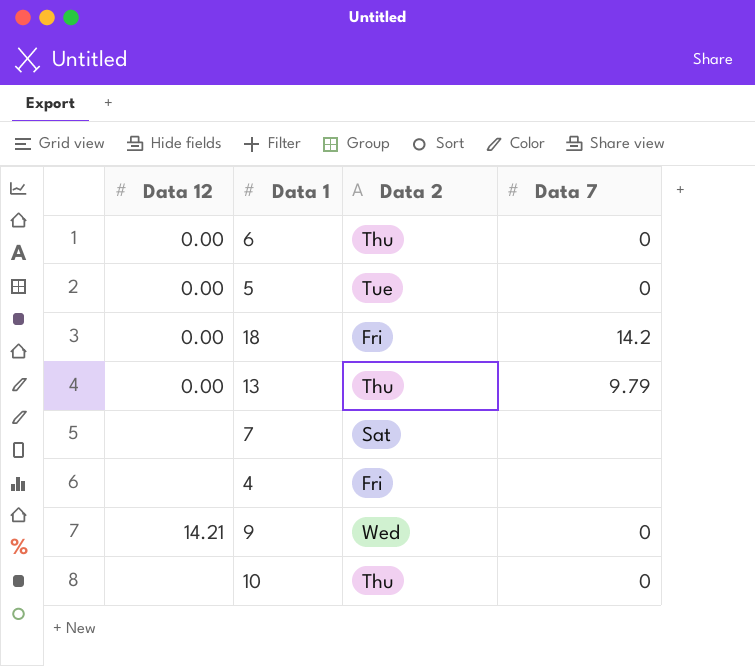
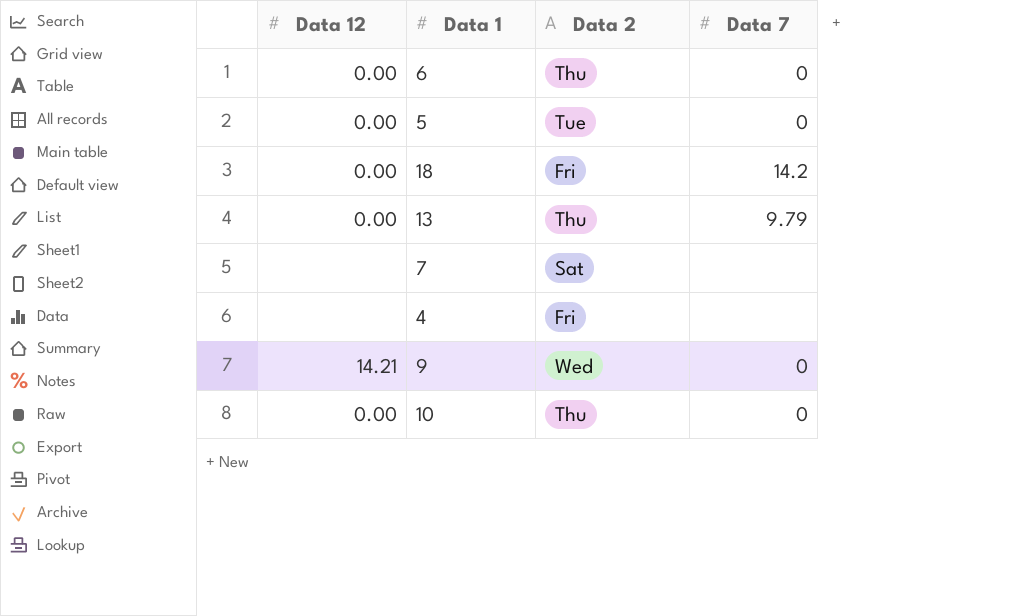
10 | Data 12: none -> 0.00

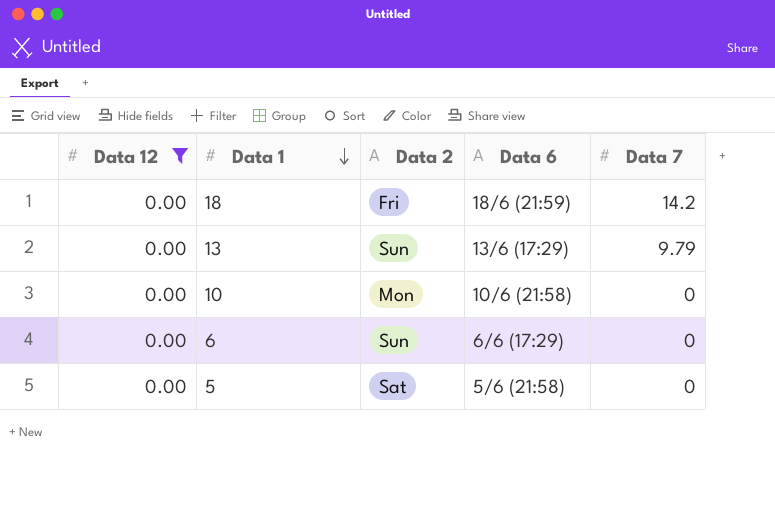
filter: none -> Data 12 = 0.00
row order: none -> Data 1 descending
column Data 6 | position: none -> 4
13 | Data 2: Thu -> Sun
10 | Data 2: Thu -> Mon
6 | Data 2: Thu -> Sun
5 | Data 2: Tue -> Sat

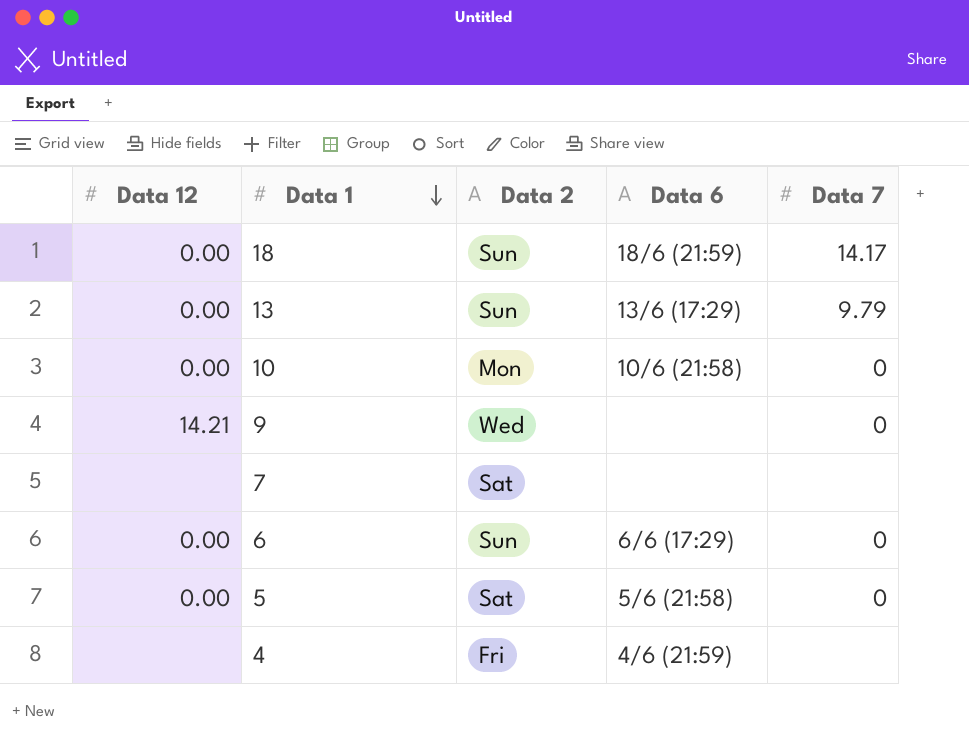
filter: Data 12 = 0.00 -> none
18 | Data 2: Fri -> Sun
18 | Data 7: 14.2 -> 14.17

